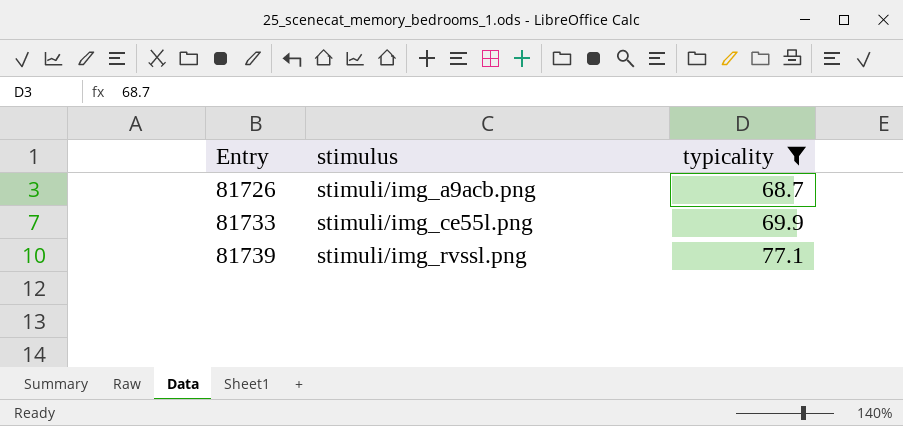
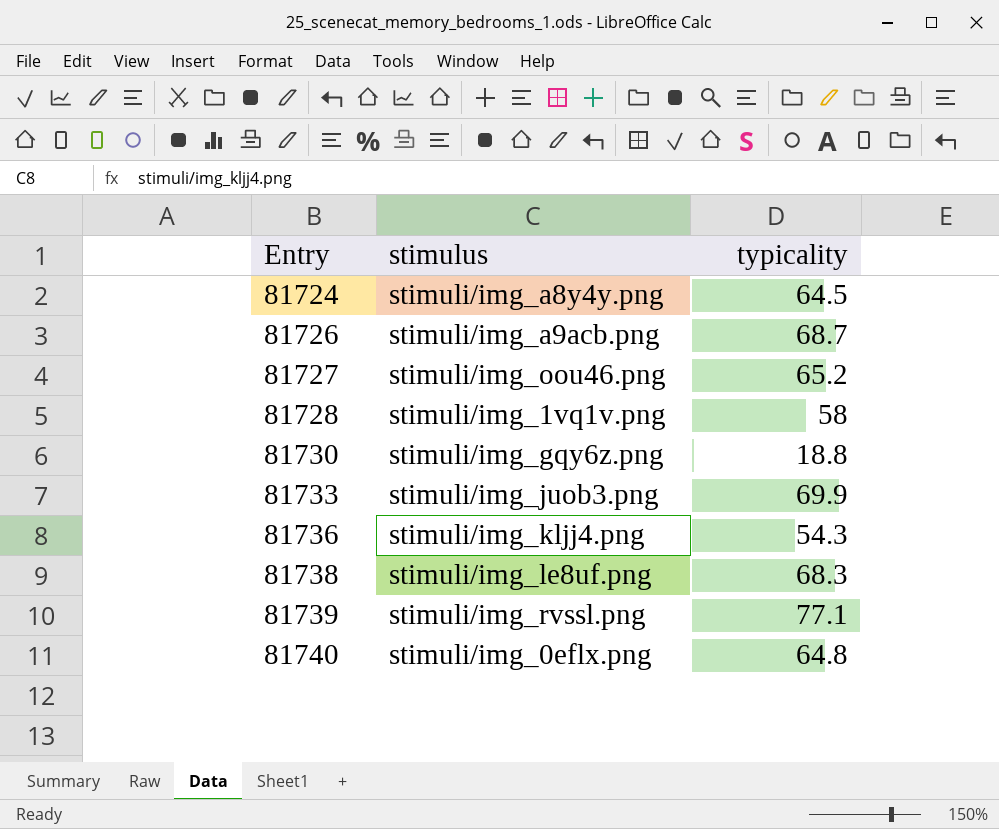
filter: typicality >= 68.7 -> none
81733 | stimulus: stimuli/img_ce55l.png -> stimuli/img_juob3.png

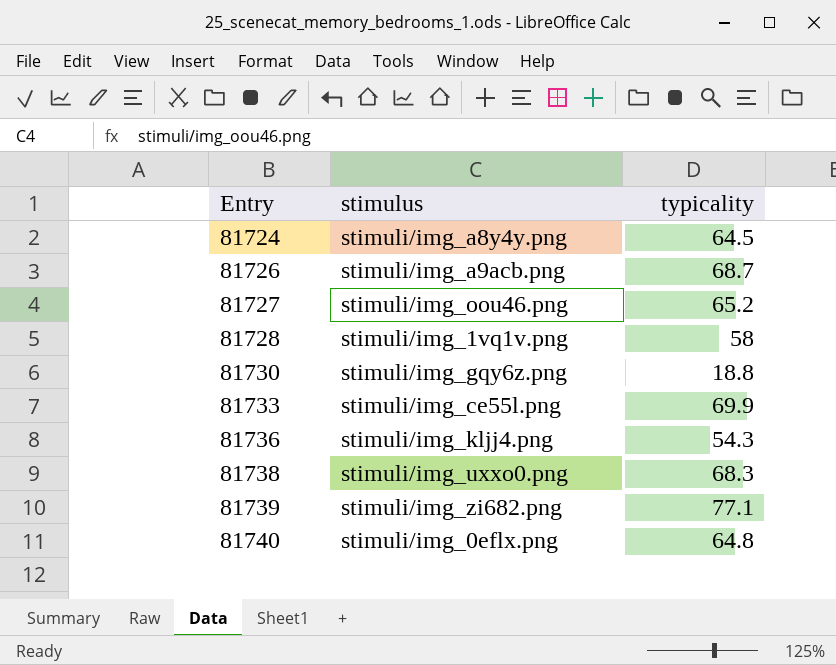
81733 | stimulus: stimuli/img_juob3.png -> stimuli/img_ce55l.png
81738 | stimulus: stimuli/img_le8uf.png -> stimuli/img_uxxo0.png
81739 | stimulus: stimuli/img_rvssl.png -> stimuli/img_zi682.png

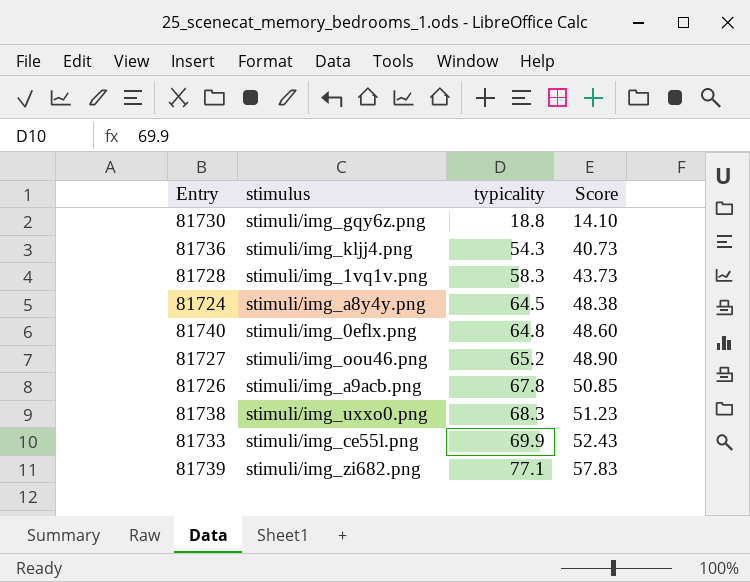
row order: Entry ascending -> typicality ascending
column Score | formula: none -> [typicality] * 0.75
81728 | typicality: 58 -> 58.3
81726 | typicality: 68.7 -> 67.8

